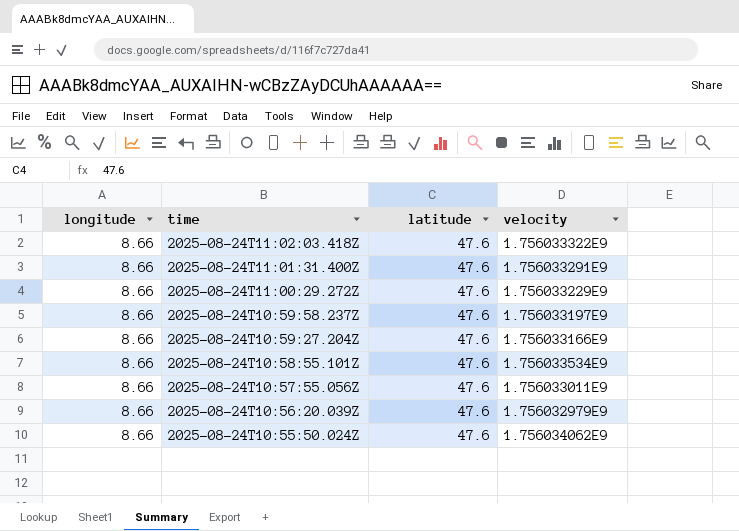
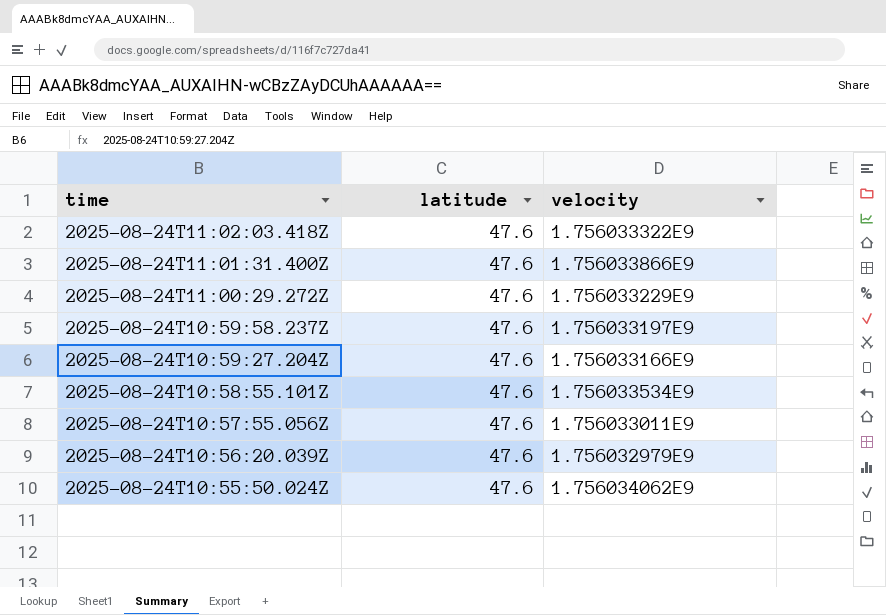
column longitude | position: 1 -> none
2025-08-24T11:01:31.400Z | velocity: 1.756033291E9 -> 1.756033866E9

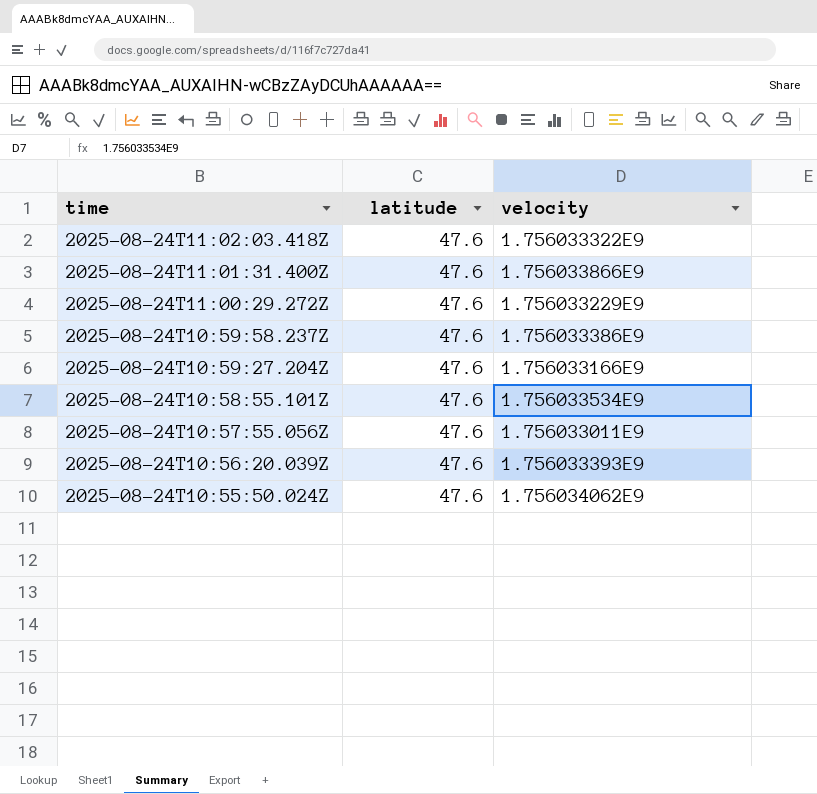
2025-08-24T10:59:58.237Z | velocity: 1.756033197E9 -> 1.756033386E9
2025-08-24T10:56:20.039Z | velocity: 1.756032979E9 -> 1.756033393E9

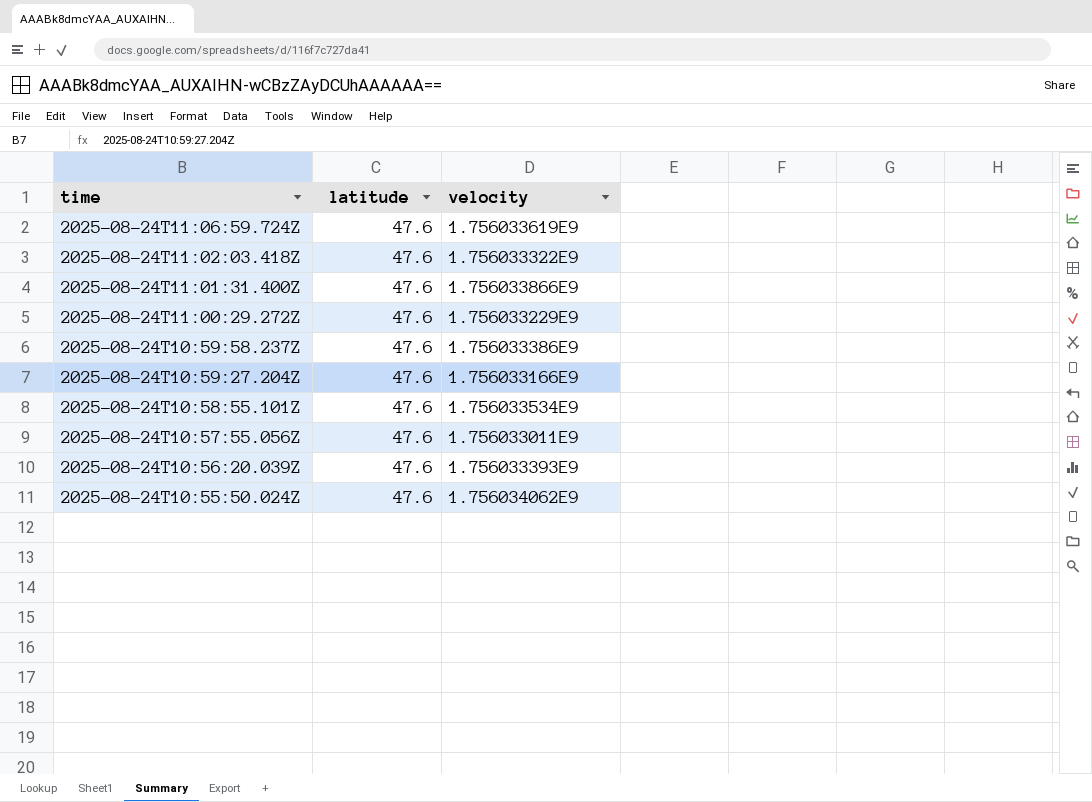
row 2025-08-24T11:06:59.724Z: none -> 47.6 | 1.756033619E9

